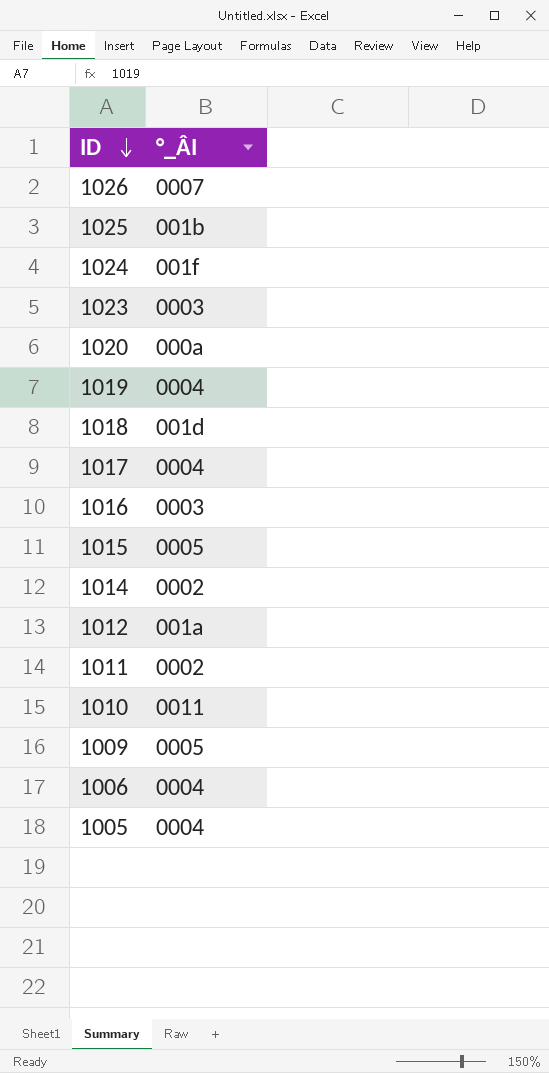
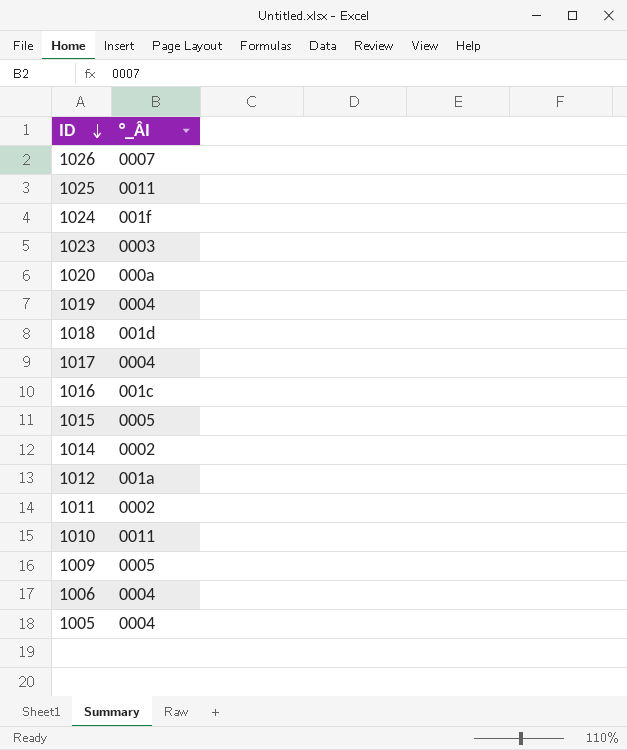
1025 | °_ÂI: 001b -> 0011
1016 | °_ÂI: 0003 -> 001c

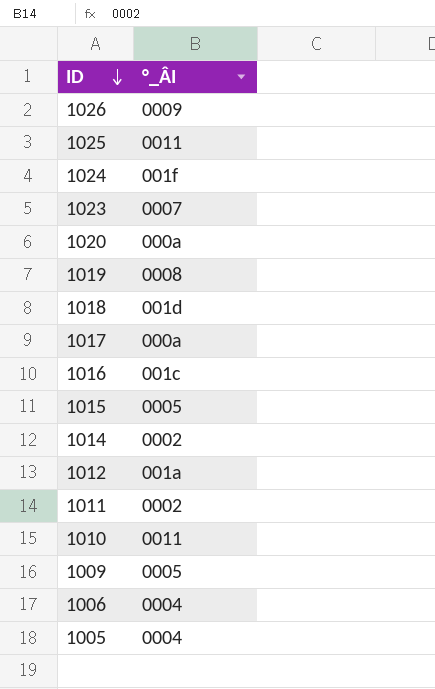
1026 | °_ÂI: 0007 -> 0009
1023 | °_ÂI: 0003 -> 0007
1019 | °_ÂI: 0004 -> 0008
1017 | °_ÂI: 0004 -> 000a

